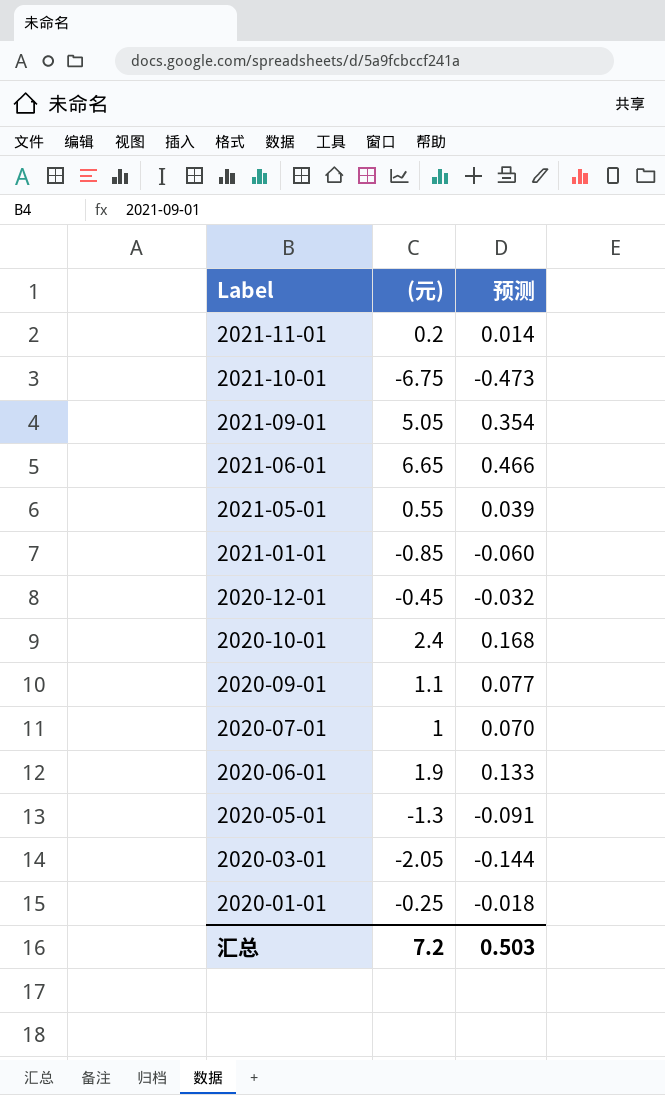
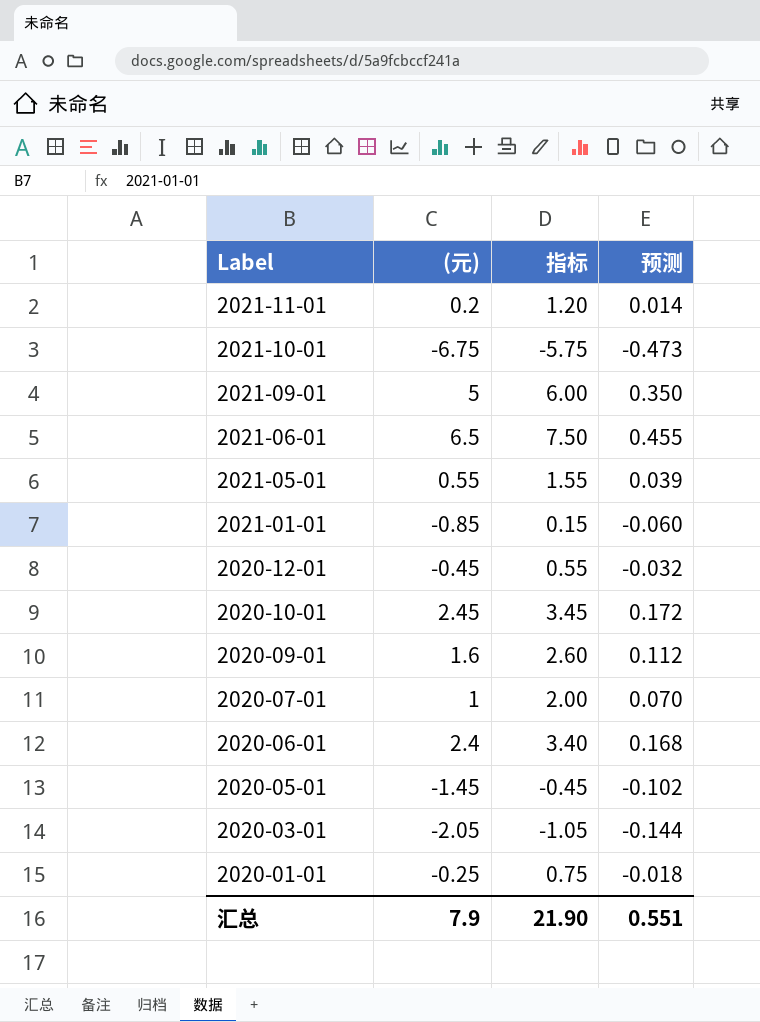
column 指标 | formula: none -> [(元)] + 1
2021-09-01 | (元): 5.05 -> 5
2021-09-01 | 预测: 0.354 -> 0.350
2021-06-01 | (元): 6.65 -> 6.5
2021-06-01 | 预测: 0.466 -> 0.455
2020-10-01 | (元): 2.4 -> 2.45
2020-10-01 | 预测: 0.168 -> 0.172
2020-09-01 | (元): 1.1 -> 1.6
2020-09-01 | 预测: 0.077 -> 0.112
2020-06-01 | (元): 1.9 -> 2.4
2020-06-01 | 预测: 0.133 -> 0.168
2020-05-01 | (元): -1.3 -> -1.45
2020-05-01 | 预测: -0.091 -> -0.102
汇总 | (元): 7.2 -> 7.9
汇总 | 预测: 0.503 -> 0.551

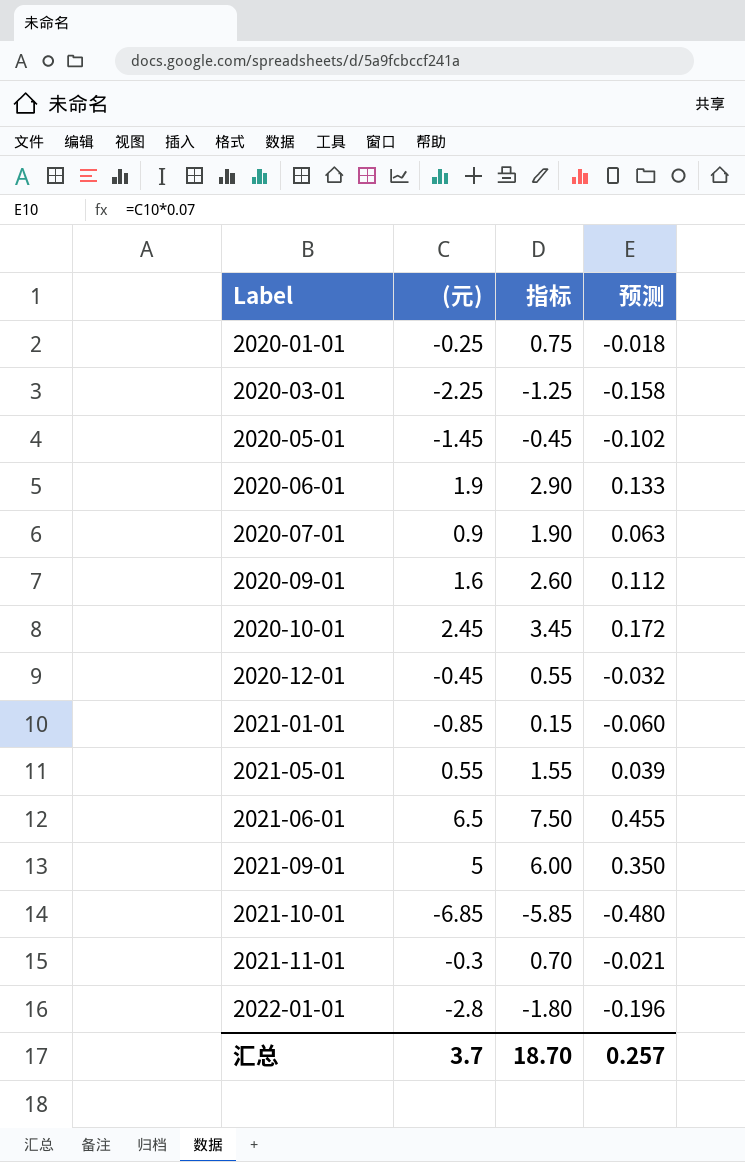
row order: Label descending -> Label ascending
2020-03-01 | (元): -2.05 -> -2.25
2020-03-01 | 指标: -1.05 -> -1.25
2020-03-01 | 预测: -0.144 -> -0.158
2020-06-01 | (元): 2.4 -> 1.9
2020-06-01 | 指标: 3.40 -> 2.90
2020-06-01 | 预测: 0.168 -> 0.133
2020-07-01 | (元): 1 -> 0.9
2020-07-01 | 指标: 2.00 -> 1.90
2020-07-01 | 预测: 0.070 -> 0.063
2021-10-01 | (元): -6.75 -> -6.85
2021-10-01 | 指标: -5.75 -> -5.85
2021-10-01 | 预测: -0.473 -> -0.480
2021-11-01 | (元): 0.2 -> -0.3
2021-11-01 | 指标: 1.20 -> 0.70
2021-11-01 | 预测: 0.014 -> -0.021
row 2022-01-01: none -> -2.8 | -1.80 | -0.196
汇总 | (元): 7.9 -> 3.7
汇总 | 指标: 21.90 -> 18.70
汇总 | 预测: 0.551 -> 0.257

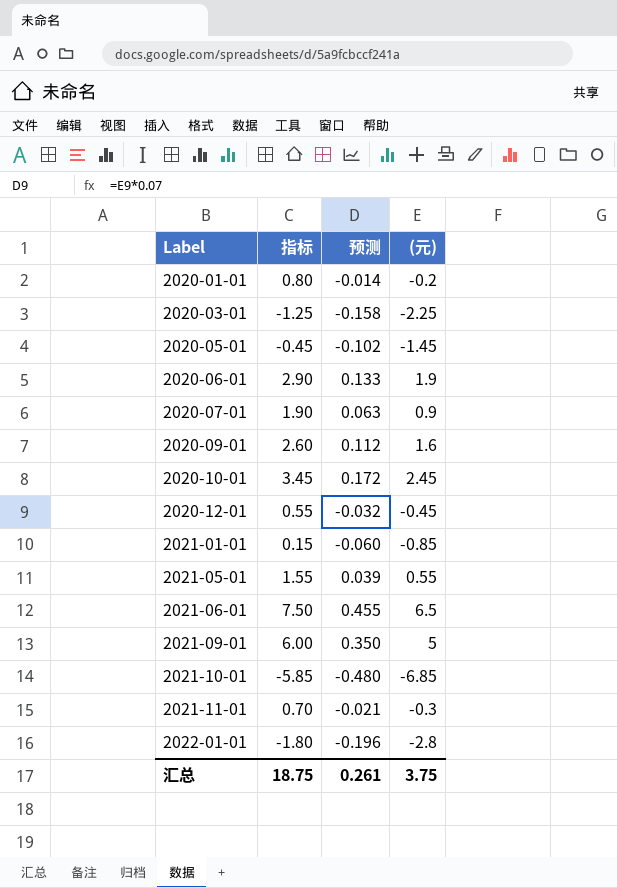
column (元) | position: 2 -> 4
2020-01-01 | 指标: 0.75 -> 0.80
2020-01-01 | 预测: -0.018 -> -0.014
2020-01-01 | (元): -0.25 -> -0.2
汇总 | 指标: 18.70 -> 18.75
汇总 | 预测: 0.257 -> 0.261
汇总 | (元): 3.7 -> 3.75

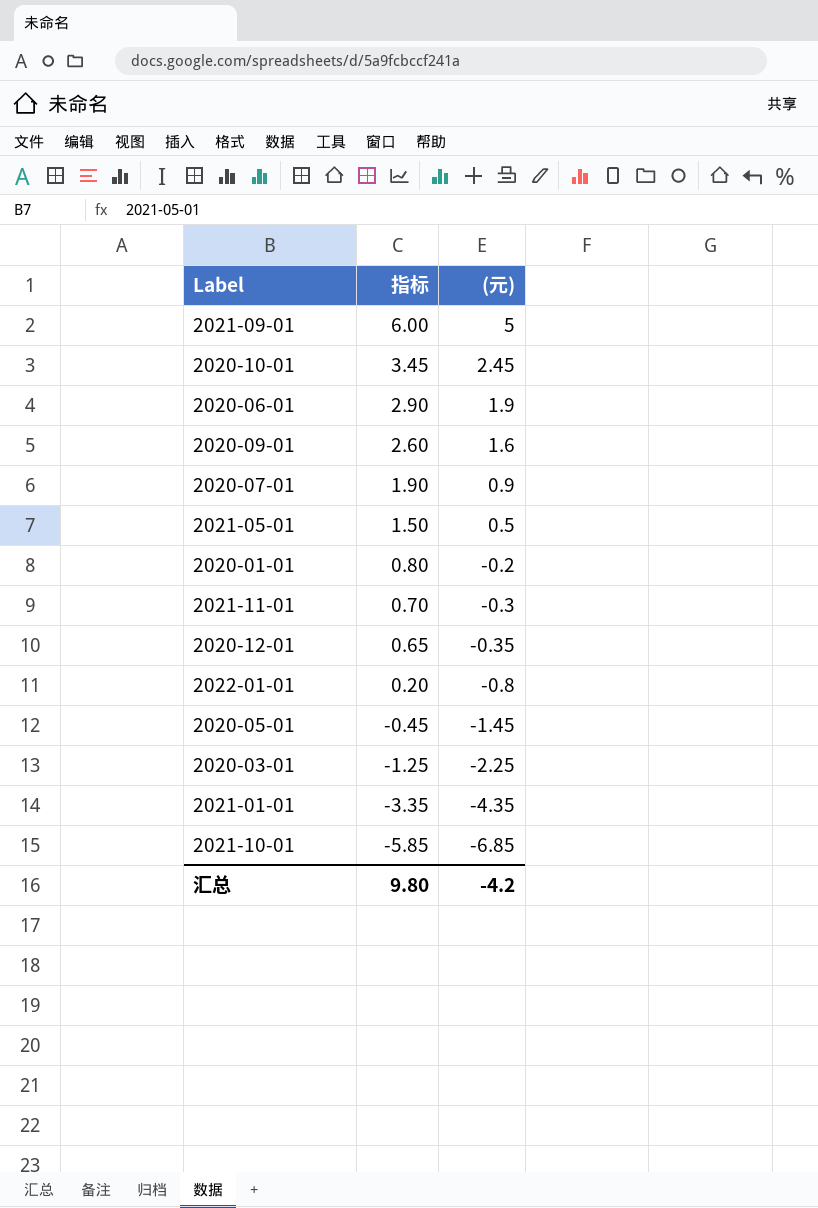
row order: Label ascending -> 指标 descending
column 预测 | formula: [(元)] * 0.07 -> none
row 2021-06-01: 7.50 | 0.455 | 6.5 -> none
2021-05-01 | 指标: 1.55 -> 1.50
2021-05-01 | (元): 0.55 -> 0.5
2020-12-01 | 指标: 0.55 -> 0.65
2020-12-01 | (元): -0.45 -> -0.35
2022-01-01 | 指标: -1.80 -> 0.20
2022-01-01 | (元): -2.8 -> -0.8
2021-01-01 | 指标: 0.15 -> -3.35
2021-01-01 | (元): -0.85 -> -4.35
汇总 | 指标: 18.75 -> 9.80
汇总 | (元): 3.75 -> -4.2

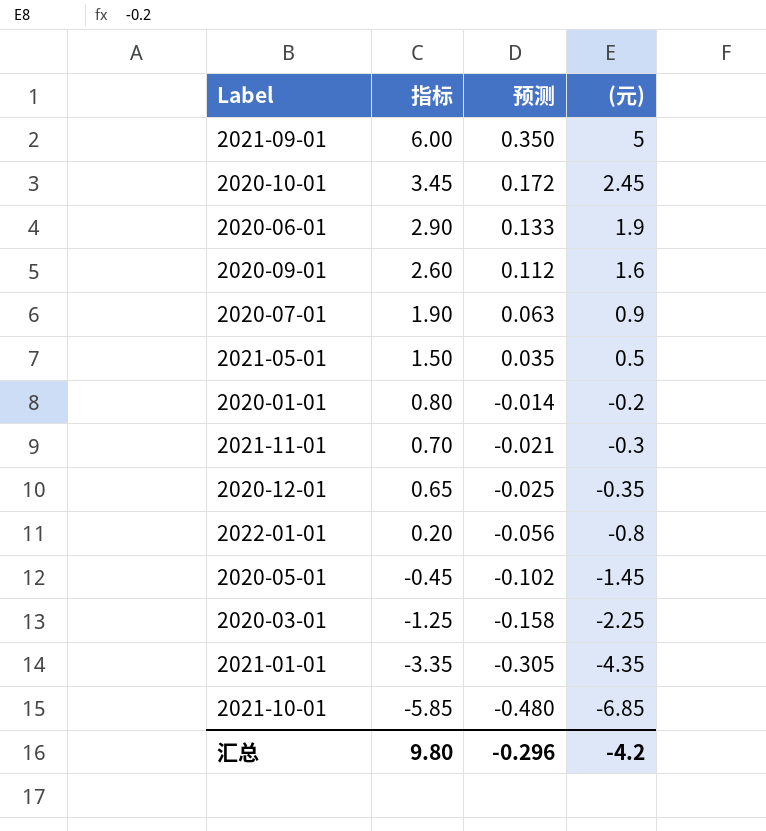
column 预测 | formula: none -> [(元)] * 0.07

